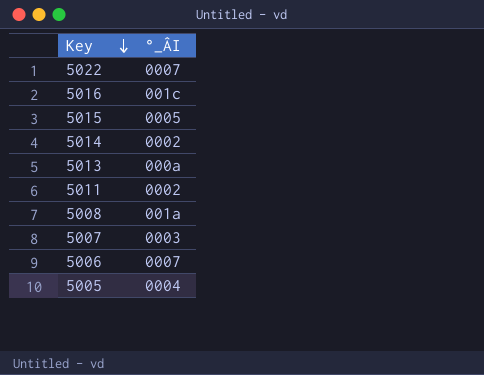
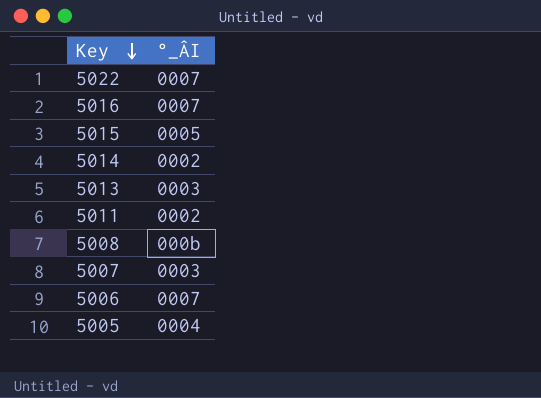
5016 | °_ÂI: 001c -> 0007
5013 | °_ÂI: 000a -> 0003
5008 | °_ÂI: 001a -> 000b

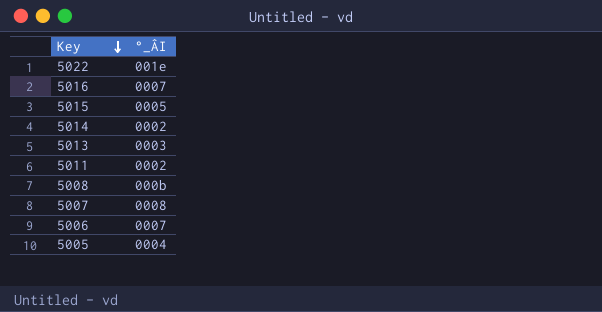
5022 | °_ÂI: 0007 -> 001e
5007 | °_ÂI: 0003 -> 0008

